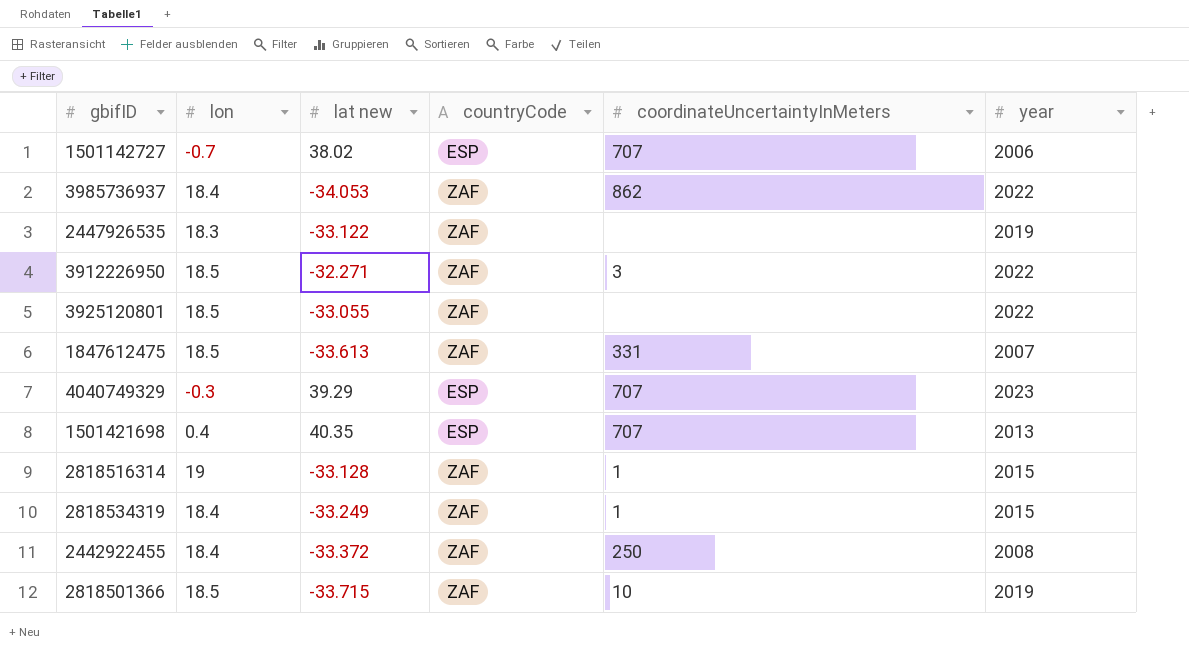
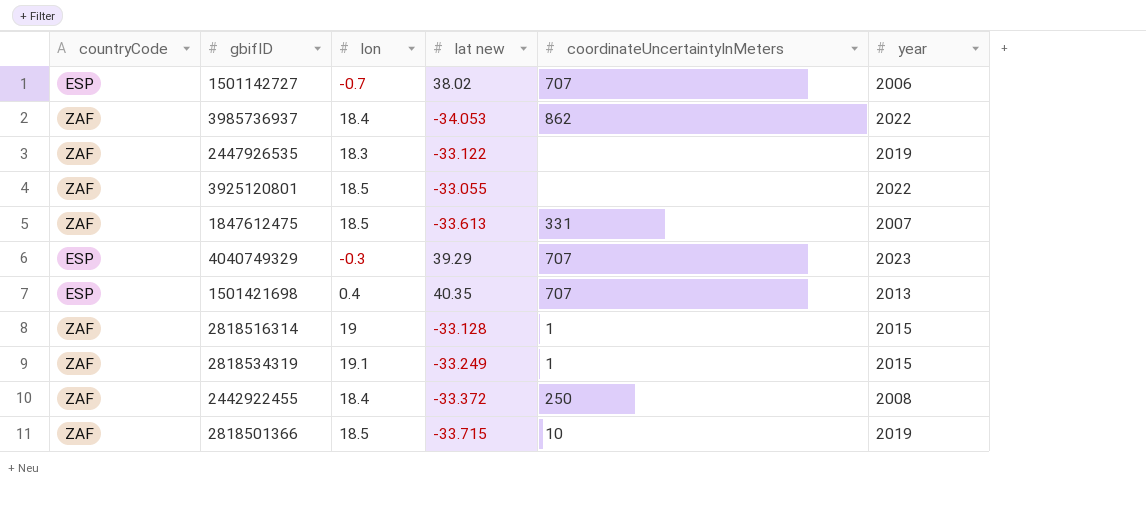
column countryCode | position: 4 -> 1
row 3912226950: 18.5 | -32.271 | ZAF | 3 | 2022 -> none
2818534319 | lon: 18.4 -> 19.1

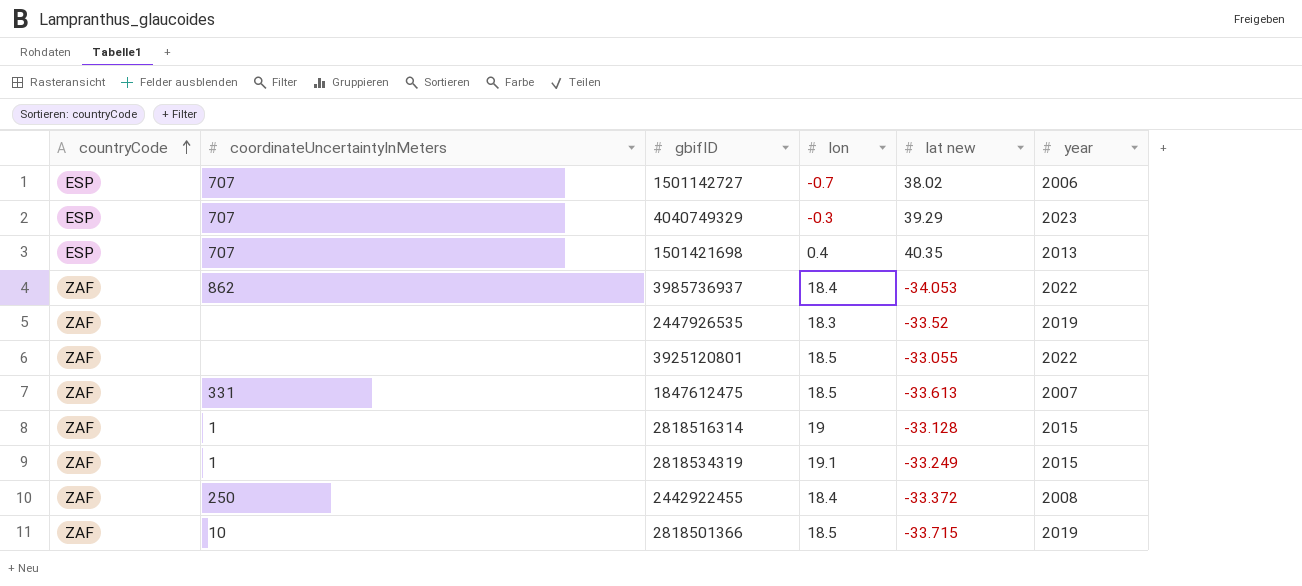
row order: none -> countryCode ascending
column coordinateUncertaintyInMeters | position: 5 -> 2
2447926535 | lat new: -33.122 -> -33.52

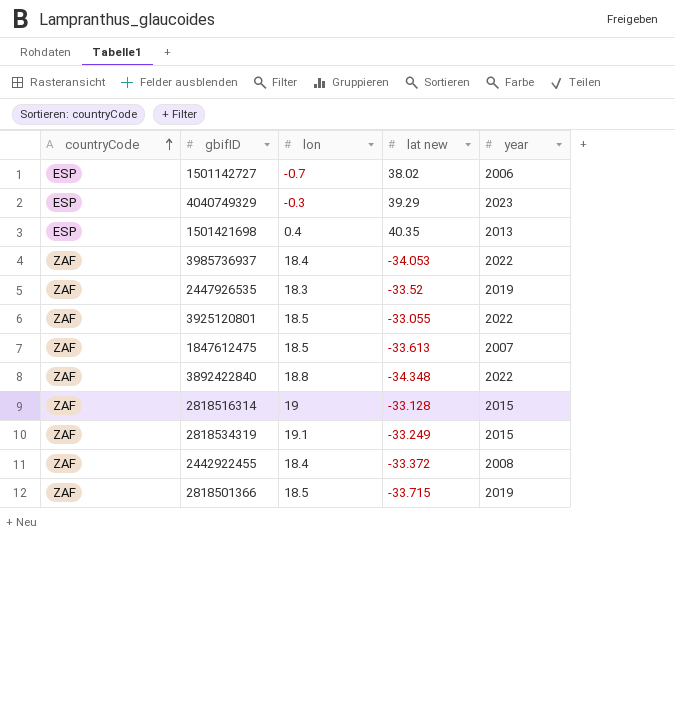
column coordinateUncertaintyInMeters | position: 2 -> none
row 3892422840: none -> ZAF | 18.8 | -34.348 | 2022

